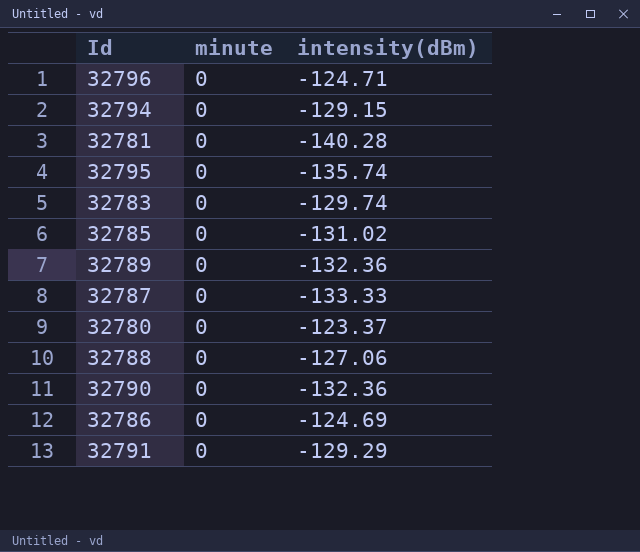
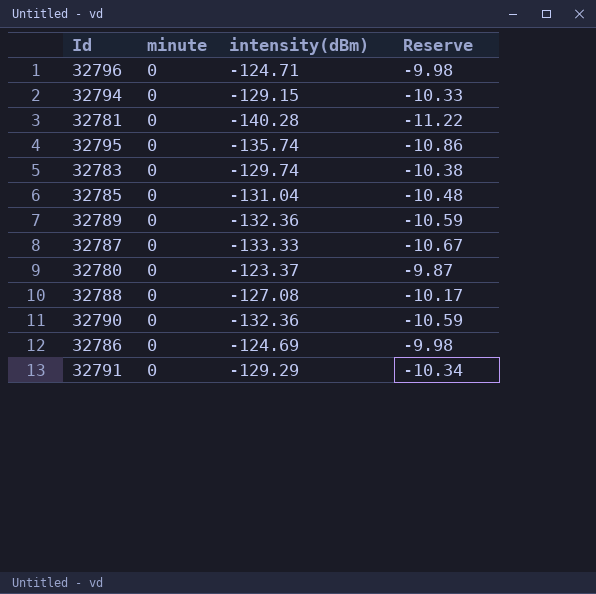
column Reserve | formula: none -> [intensity(dBm)] * 0.08
32785 | intensity(dBm): -131.02 -> -131.04
32788 | intensity(dBm): -127.06 -> -127.08

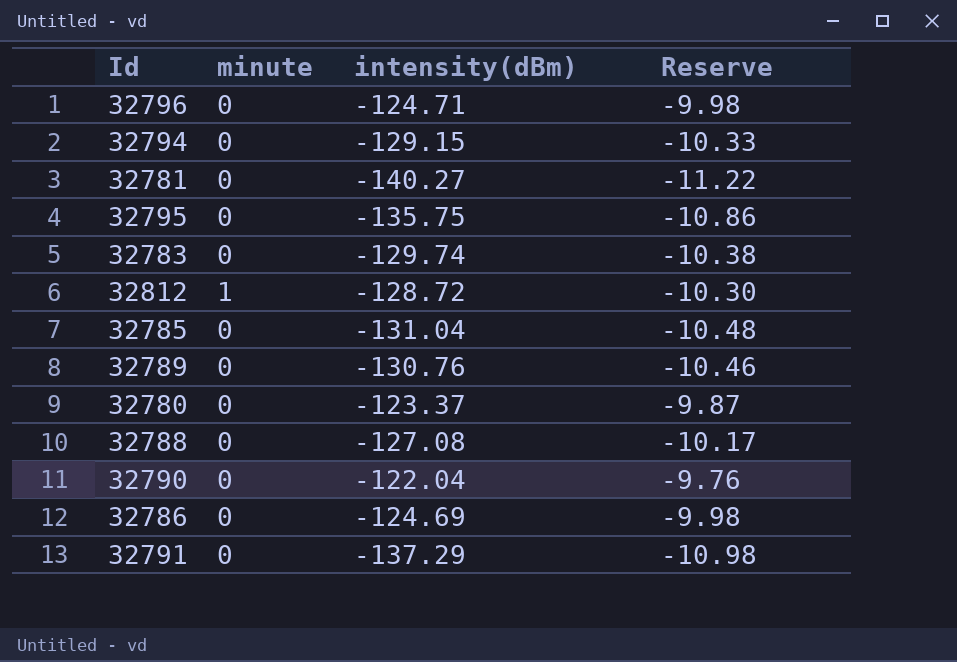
row 32787: 0 | -133.33 | -10.67 -> none
32781 | intensity(dBm): -140.28 -> -140.27
32795 | intensity(dBm): -135.74 -> -135.75
row 32812: none -> 1 | -128.72 | -10.30
32789 | intensity(dBm): -132.36 -> -130.76
32789 | Reserve: -10.59 -> -10.46
32790 | intensity(dBm): -132.36 -> -122.04
32790 | Reserve: -10.59 -> -9.76
32791 | intensity(dBm): -129.29 -> -137.29
32791 | Reserve: -10.34 -> -10.98

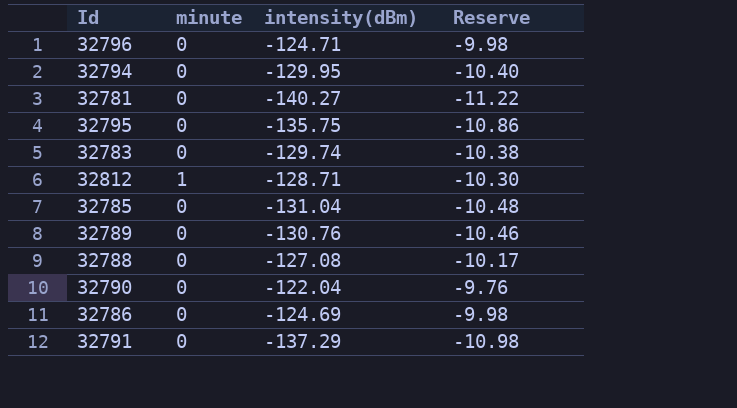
row 32780: 0 | -123.37 | -9.87 -> none
32794 | intensity(dBm): -129.15 -> -129.95
32794 | Reserve: -10.33 -> -10.40
32812 | intensity(dBm): -128.72 -> -128.71

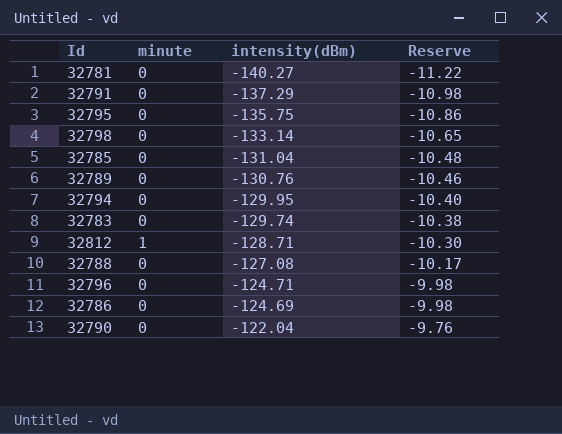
row order: none -> intensity(dBm) ascending
row 32798: none -> 0 | -133.14 | -10.65

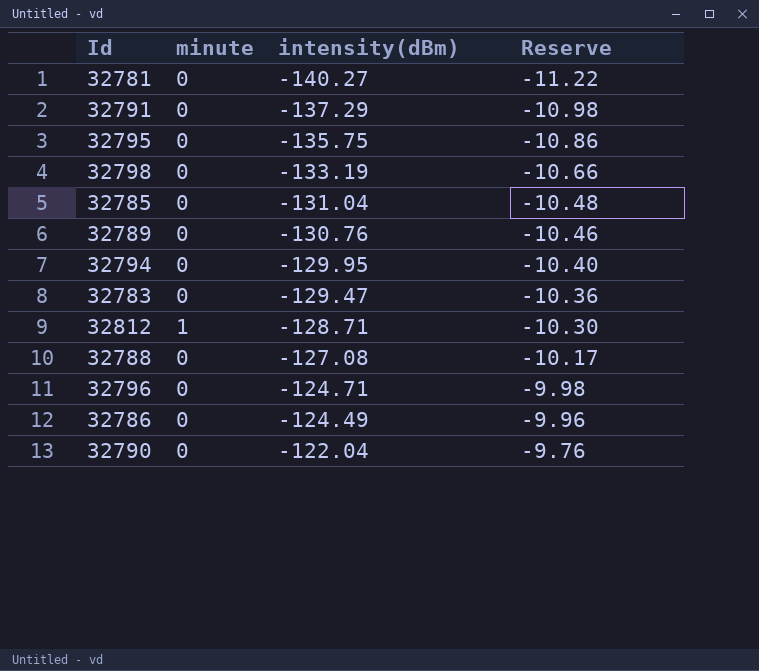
32798 | intensity(dBm): -133.14 -> -133.19
32798 | Reserve: -10.65 -> -10.66
32783 | intensity(dBm): -129.74 -> -129.47
32783 | Reserve: -10.38 -> -10.36
32786 | intensity(dBm): -124.69 -> -124.49
32786 | Reserve: -9.98 -> -9.96

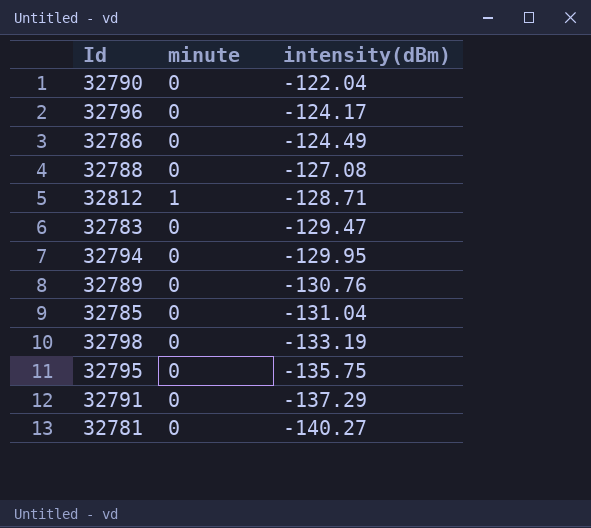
row order: intensity(dBm) ascending -> intensity(dBm) descending
column Reserve | formula: [intensity(dBm)] * 0.08 -> none
32796 | intensity(dBm): -124.71 -> -124.17

